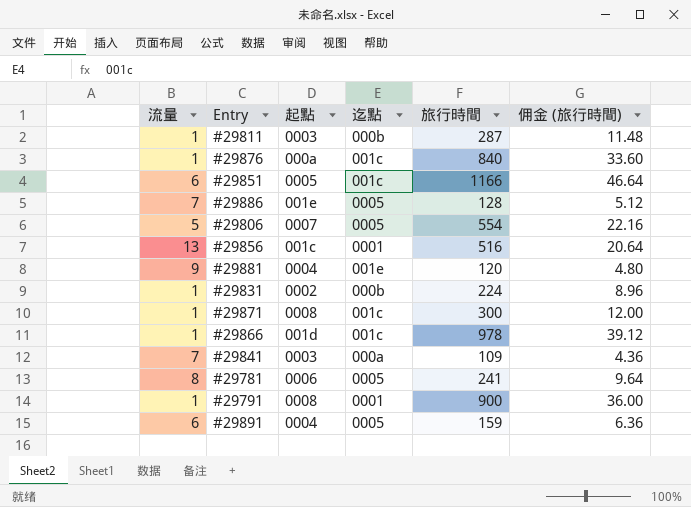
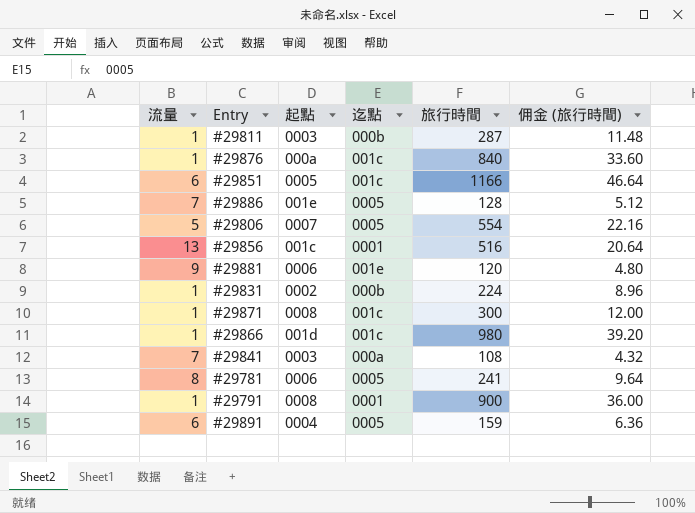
#29881 | 起點: 0004 -> 0006
#29866 | 旅行時間: 978 -> 980
#29866 | 佣金 (旅行時間): 39.12 -> 39.20
#29841 | 旅行時間: 109 -> 108
#29841 | 佣金 (旅行時間): 4.36 -> 4.32

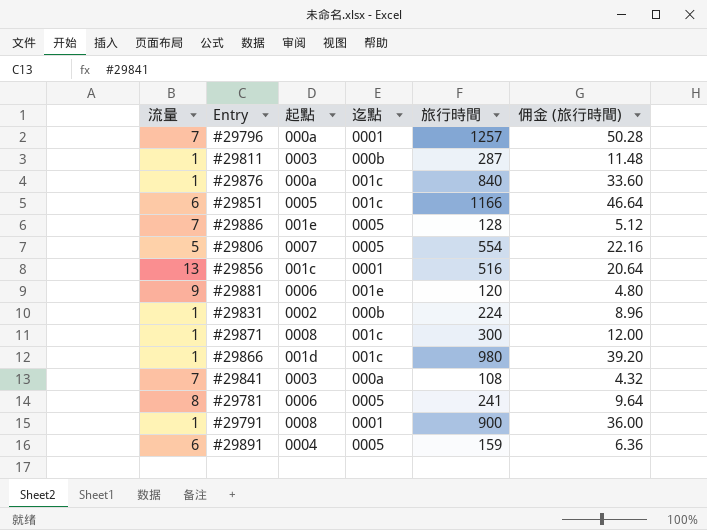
row #29796: none -> 7 | 000a | 0001 | 1257 | 50.28

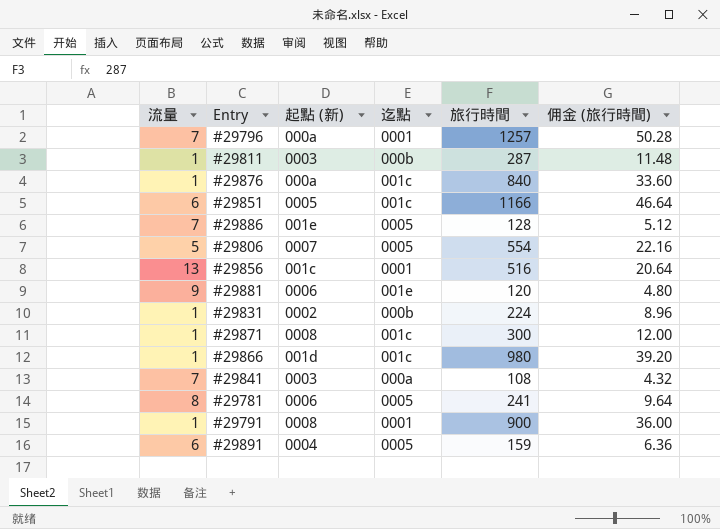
column name: 起點 -> 起點 (新)

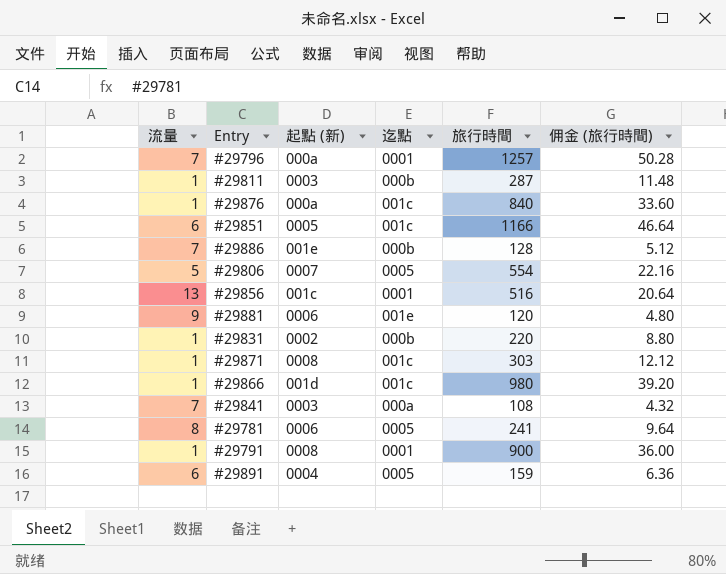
#29886 | 迄點: 0005 -> 000b
#29831 | 旅行時間: 224 -> 220
#29831 | 佣金 (旅行時間): 8.96 -> 8.80
#29871 | 旅行時間: 300 -> 303
#29871 | 佣金 (旅行時間): 12.00 -> 12.12

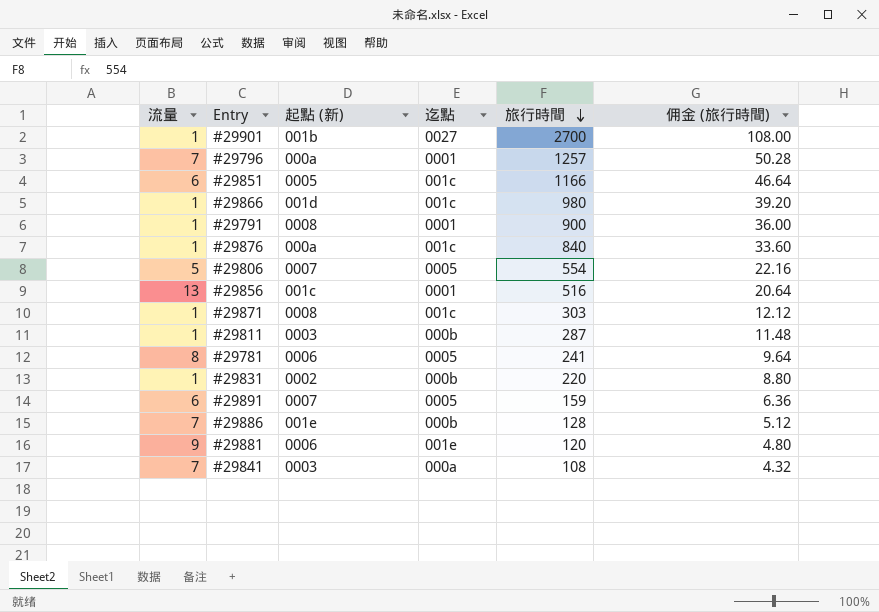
row order: none -> 旅行時間 descending
row #29901: none -> 1 | 001b | 0027 | 2700 | 108.00
#29891 | 起點 (新): 0004 -> 0007

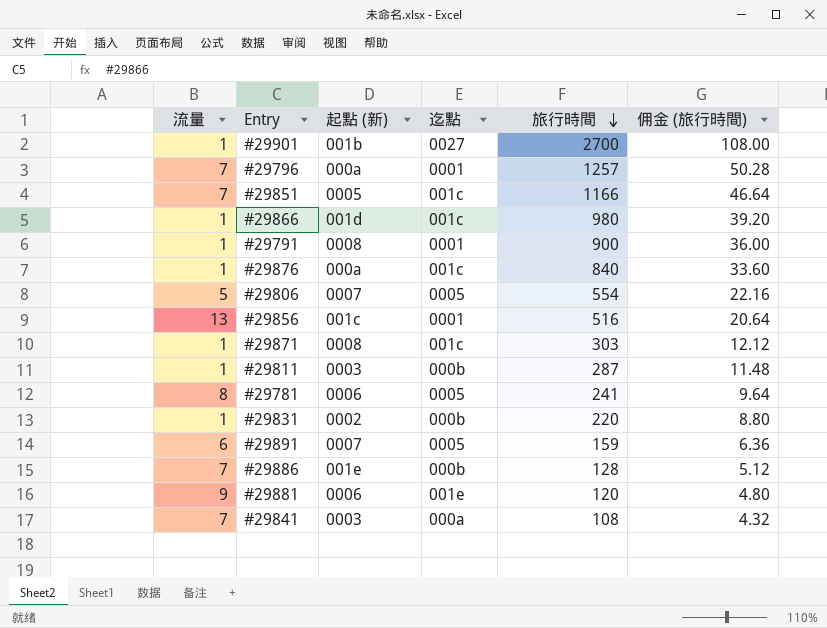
#29851 | 流量: 6 -> 7

